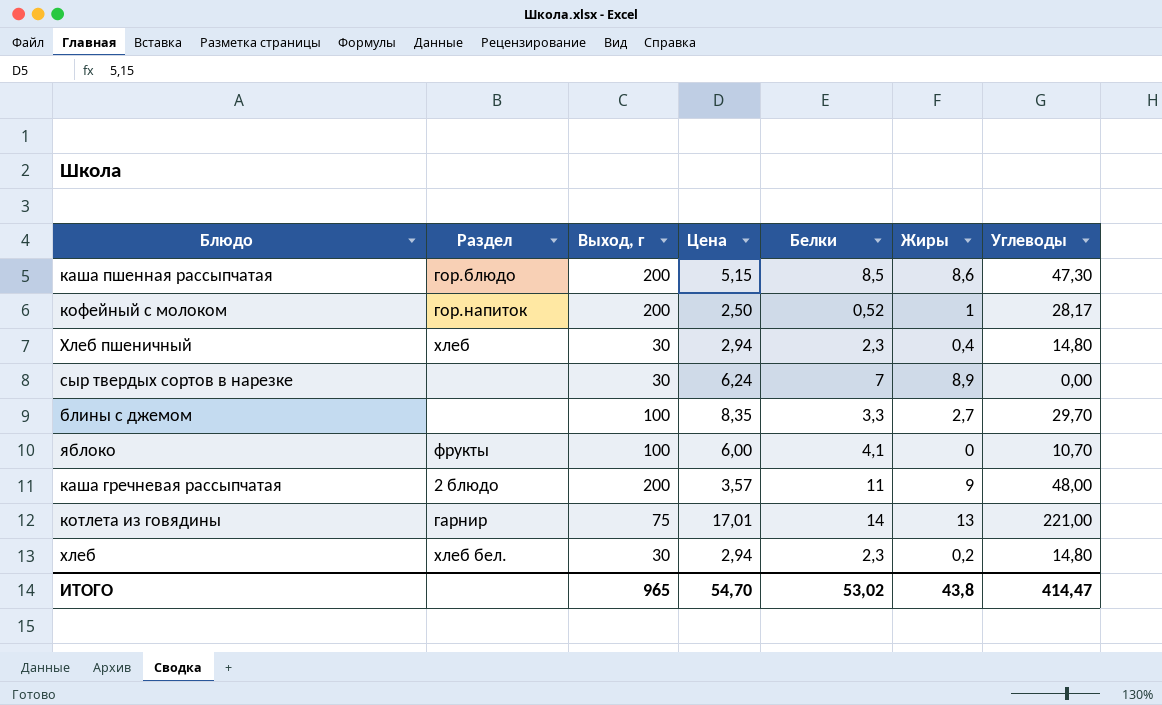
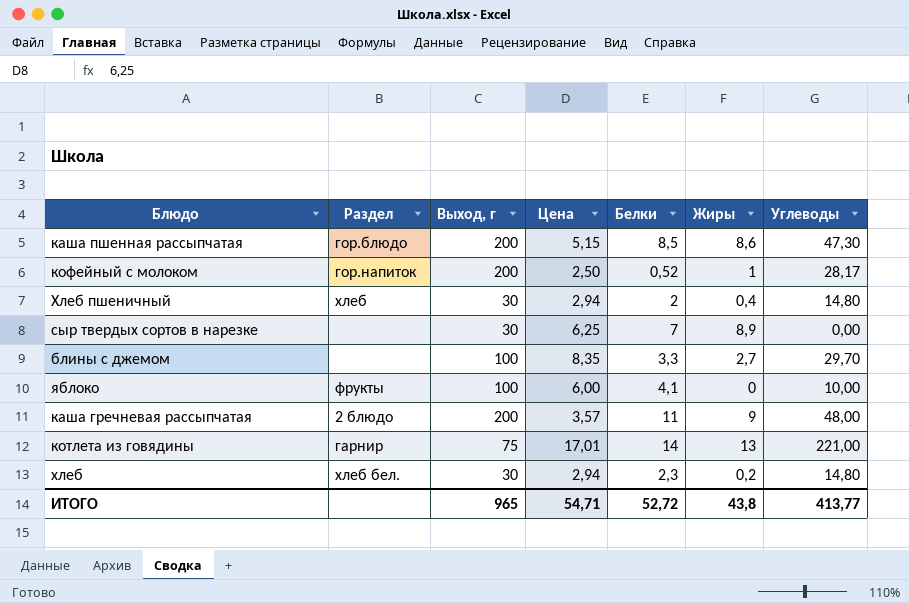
Хлеб пшеничный | Белки: 2,3 -> 2
сыр твердых сортов в нарезке | Цена: 6,24 -> 6,25
яблоко | Углеводы: 10,70 -> 10,00
ИТОГО | Цена: 54,70 -> 54,71
ИТОГО | Белки: 53,02 -> 52,72
ИТОГО | Углеводы: 414,47 -> 413,77

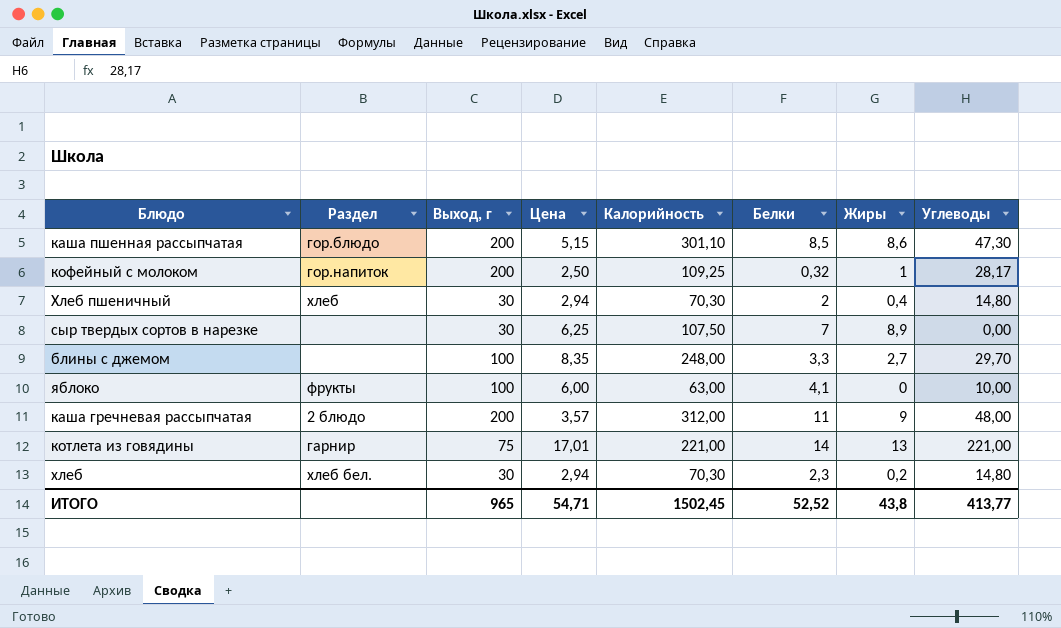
column Калорийность | position: none -> 5
кофейный с молоком | Белки: 0,52 -> 0,32
ИТОГО | Белки: 52,72 -> 52,52

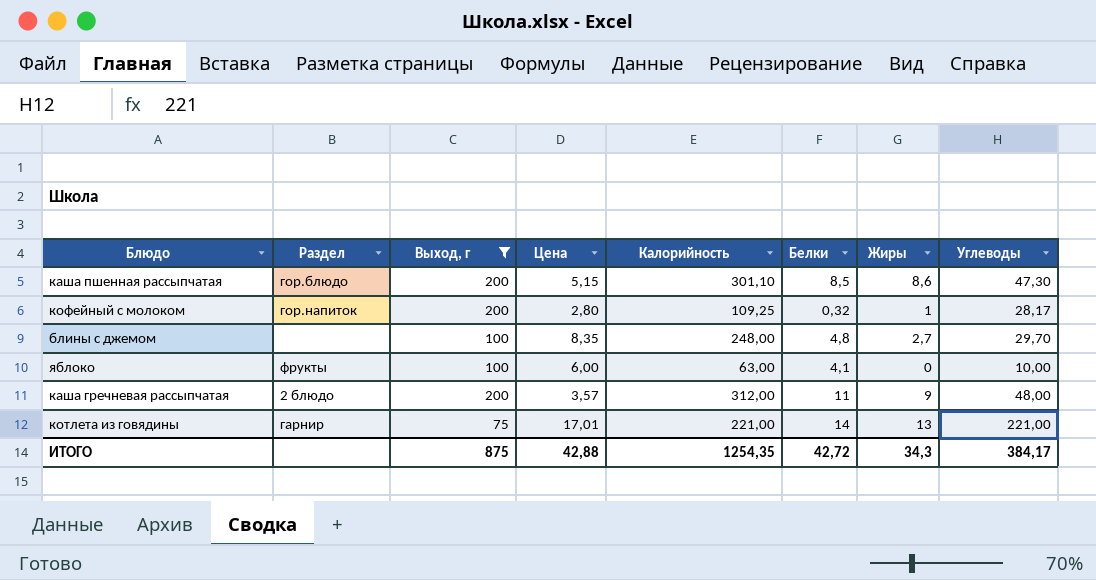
filter: none -> Выход, г != 30
кофейный с молоком | Цена: 2,50 -> 2,80
блины с джемом | Белки: 3,3 -> 4,8
ИТОГО | Выход, г: 965 -> 875
ИТОГО | Цена: 54,71 -> 42,88
ИТОГО | Калорийность: 1502,45 -> 1254,35
ИТОГО | Белки: 52,52 -> 42,72
ИТОГО | Жиры: 43,8 -> 34,3
ИТОГО | Углеводы: 413,77 -> 384,17

